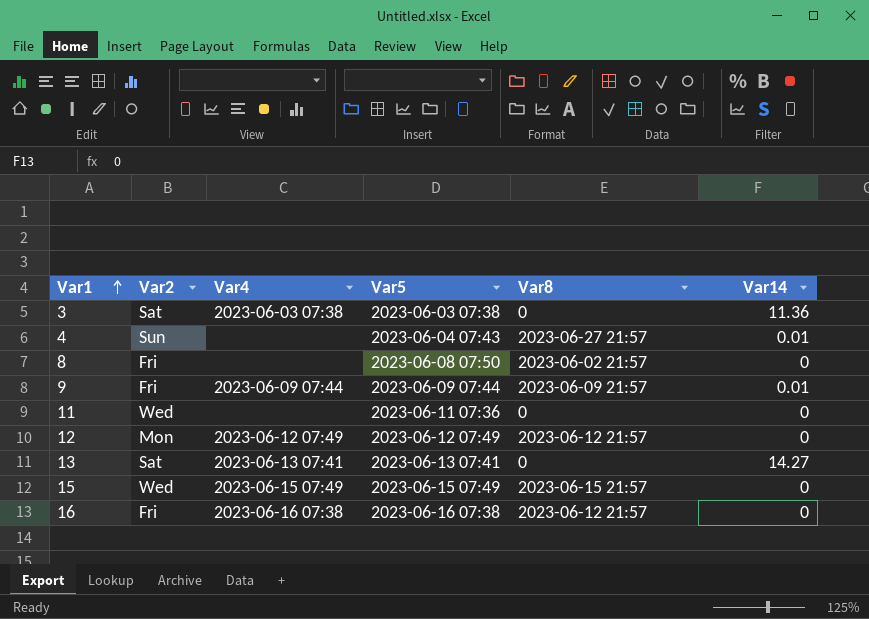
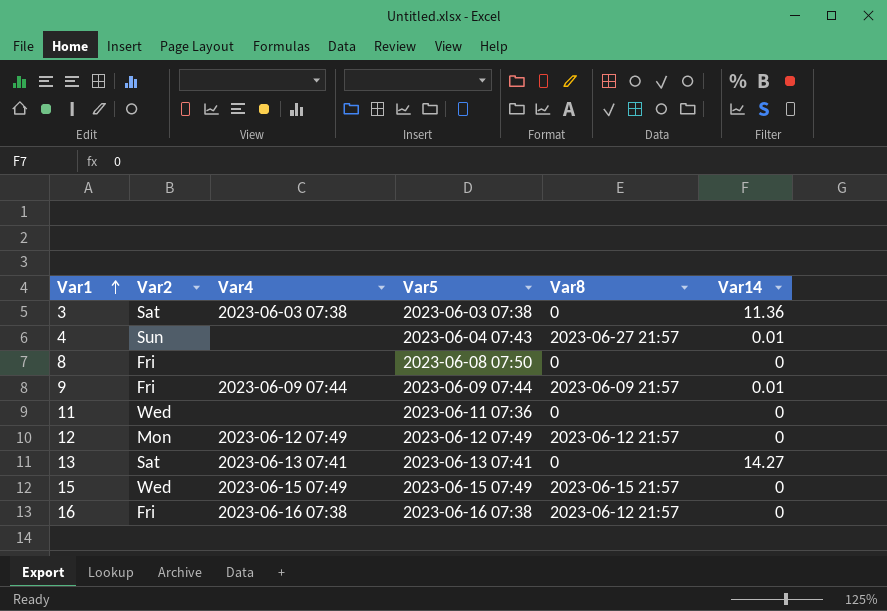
8 | Var8: 2023-06-02 21:57 -> 0

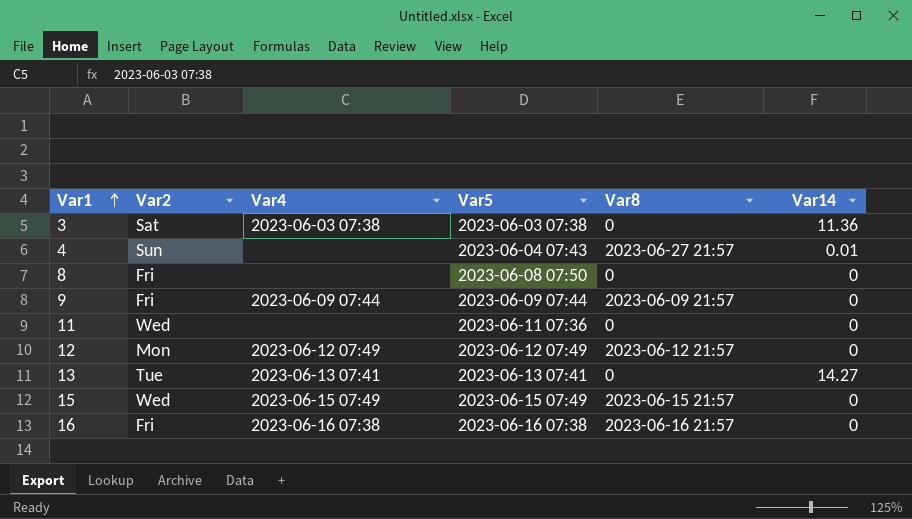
9 | Var14: 0.01 -> 0
13 | Var2: Sat -> Tue
16 | Var8: 2023-06-12 21:57 -> 2023-06-16 21:57

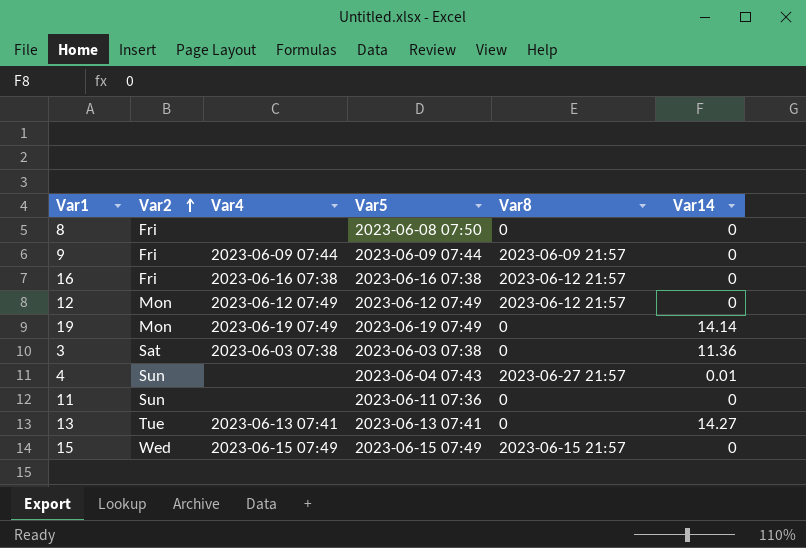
row order: Var1 ascending -> Var2 ascending
16 | Var8: 2023-06-16 21:57 -> 2023-06-12 21:57
row 19: none -> Mon | 2023-06-19 07:49 | 2023-06-19 07:49 | 0 | 14.14
11 | Var2: Wed -> Sun

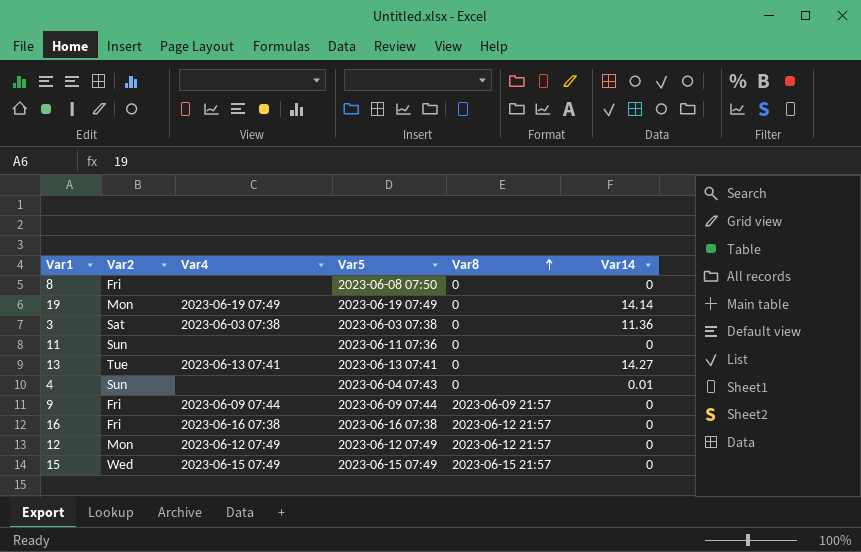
row order: Var2 ascending -> Var8 ascending
4 | Var8: 2023-06-27 21:57 -> 0

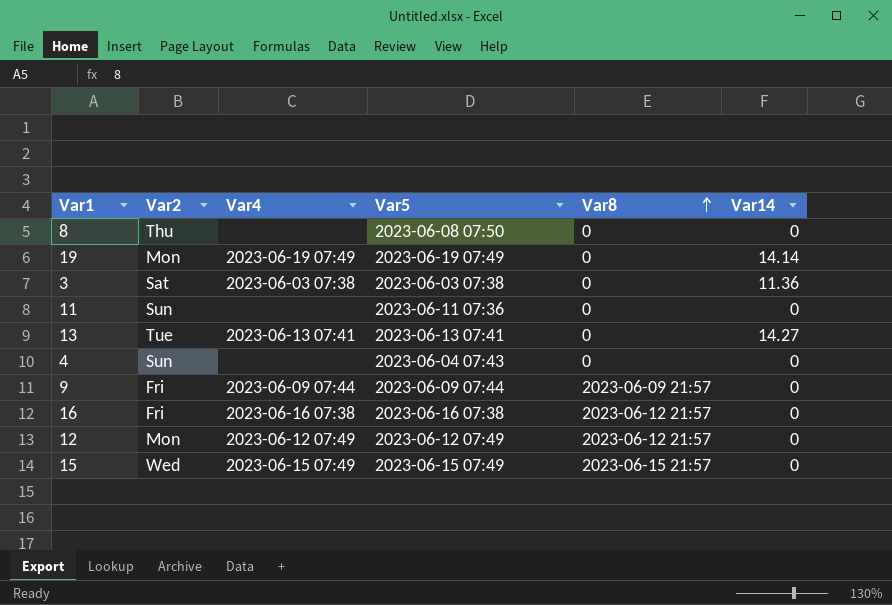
8 | Var2: Fri -> Thu
4 | Var14: 0.01 -> 0

